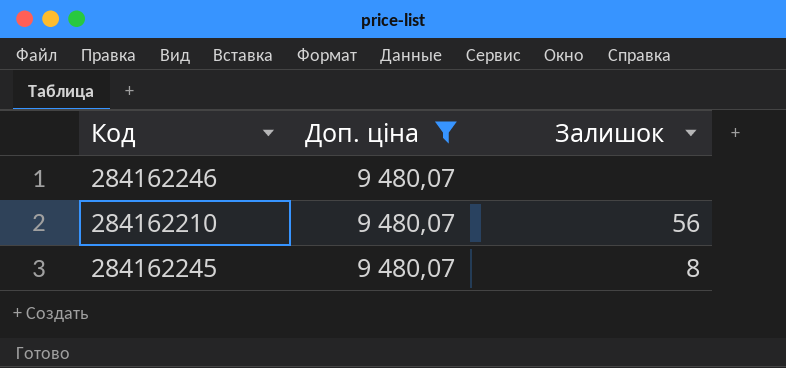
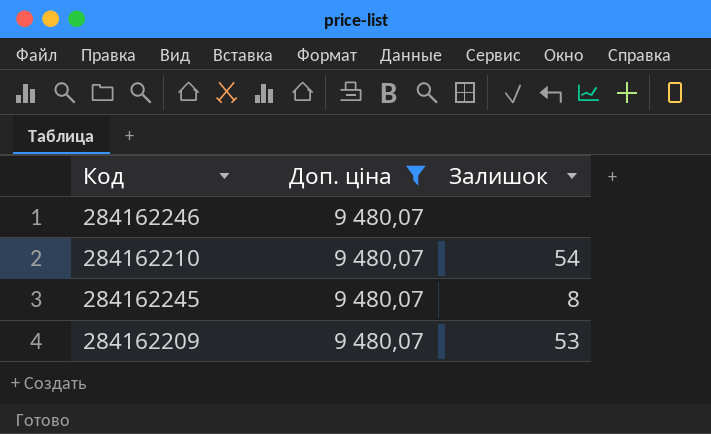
284162210 | Залишок: 56 -> 54
row 284162209: none -> 9 480,07 | 53

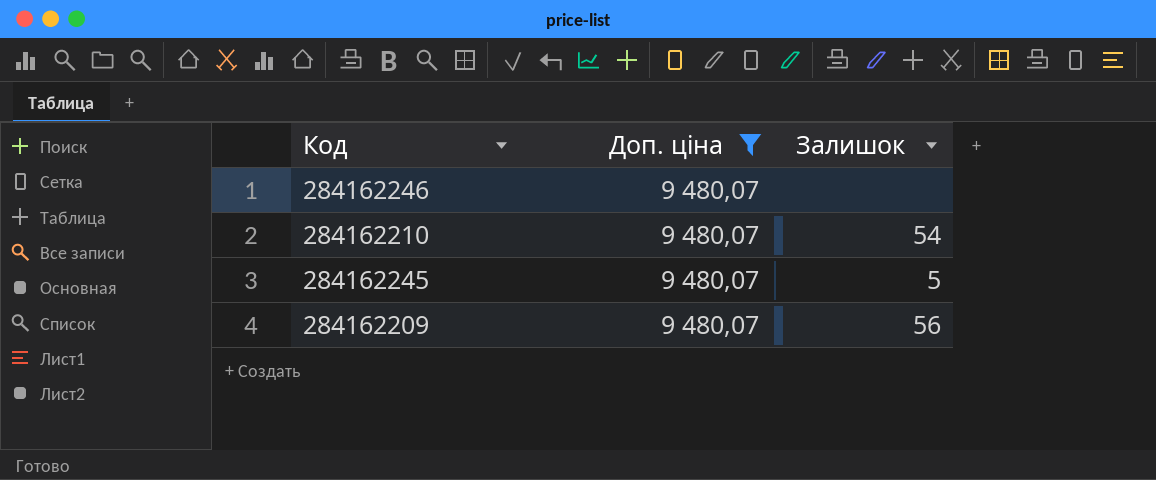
284162245 | Залишок: 8 -> 5
284162209 | Залишок: 53 -> 56

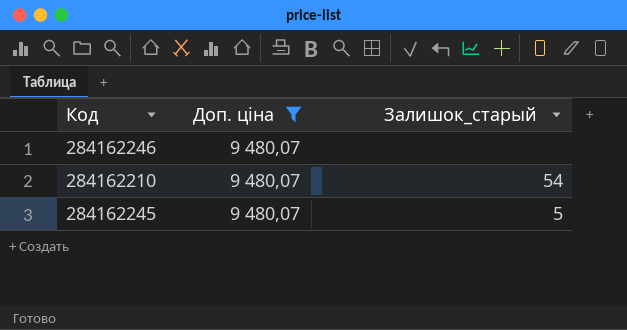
column name: Залишок -> Залишок_старый
row 284162209: 9 480,07 | 56 -> none

